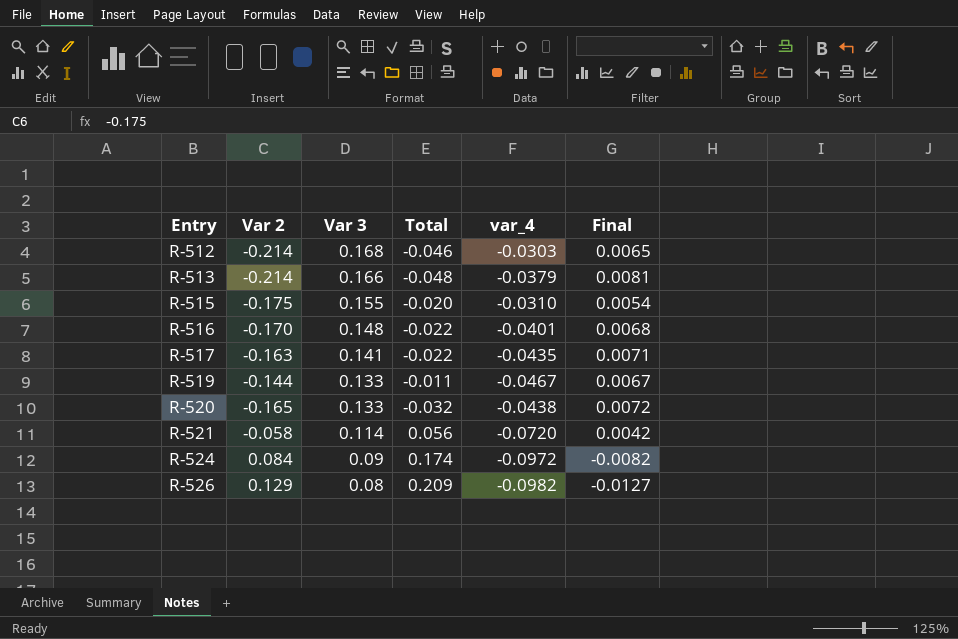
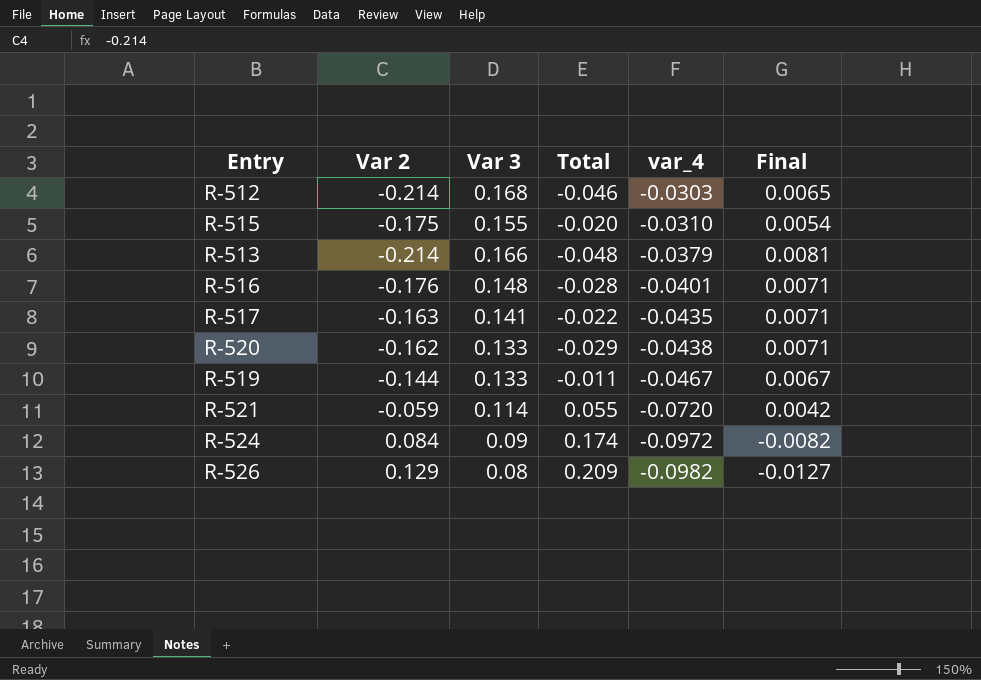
row order: Entry ascending -> var_4 descending
R-516 | Var 2: -0.170 -> -0.176
R-516 | Total: -0.022 -> -0.028
R-516 | Final: 0.0068 -> 0.0071
R-520 | Var 2: -0.165 -> -0.162
R-520 | Total: -0.032 -> -0.029
R-520 | Final: 0.0072 -> 0.0071
R-521 | Var 2: -0.058 -> -0.059
R-521 | Total: 0.056 -> 0.055

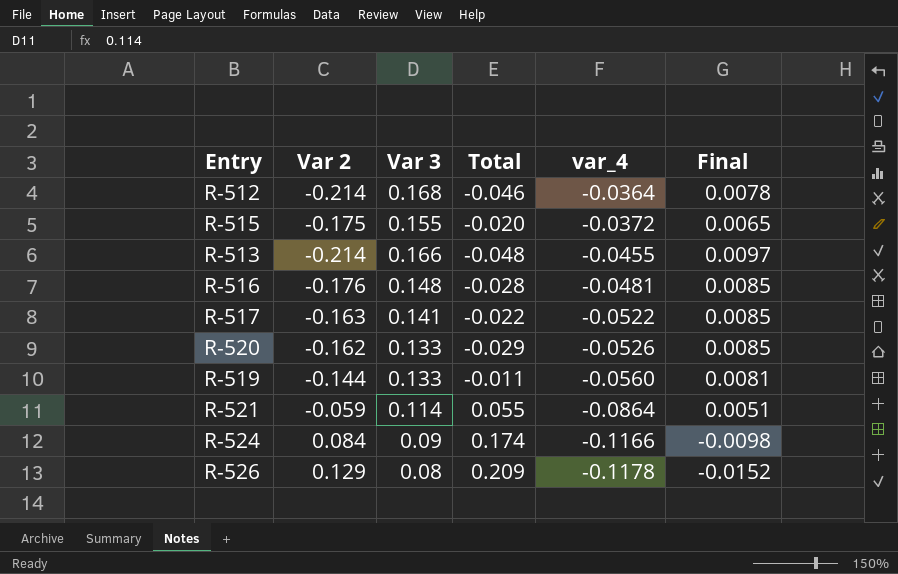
R-512 | var_4: -0.0303 -> -0.0364
R-512 | Final: 0.0065 -> 0.0078
R-515 | var_4: -0.0310 -> -0.0372
R-515 | Final: 0.0054 -> 0.0065
R-513 | var_4: -0.0379 -> -0.0455
R-513 | Final: 0.0081 -> 0.0097
R-516 | var_4: -0.0401 -> -0.0481
R-516 | Final: 0.0071 -> 0.0085
R-517 | var_4: -0.0435 -> -0.0522
R-517 | Final: 0.0071 -> 0.0085
R-520 | var_4: -0.0438 -> -0.0526
R-520 | Final: 0.0071 -> 0.0085
R-519 | var_4: -0.0467 -> -0.0560
R-519 | Final: 0.0067 -> 0.0081
R-521 | var_4: -0.0720 -> -0.0864
R-521 | Final: 0.0042 -> 0.0051
R-524 | var_4: -0.0972 -> -0.1166
R-524 | Final: -0.0082 -> -0.0098
R-526 | var_4: -0.0982 -> -0.1178
R-526 | Final: -0.0127 -> -0.0152

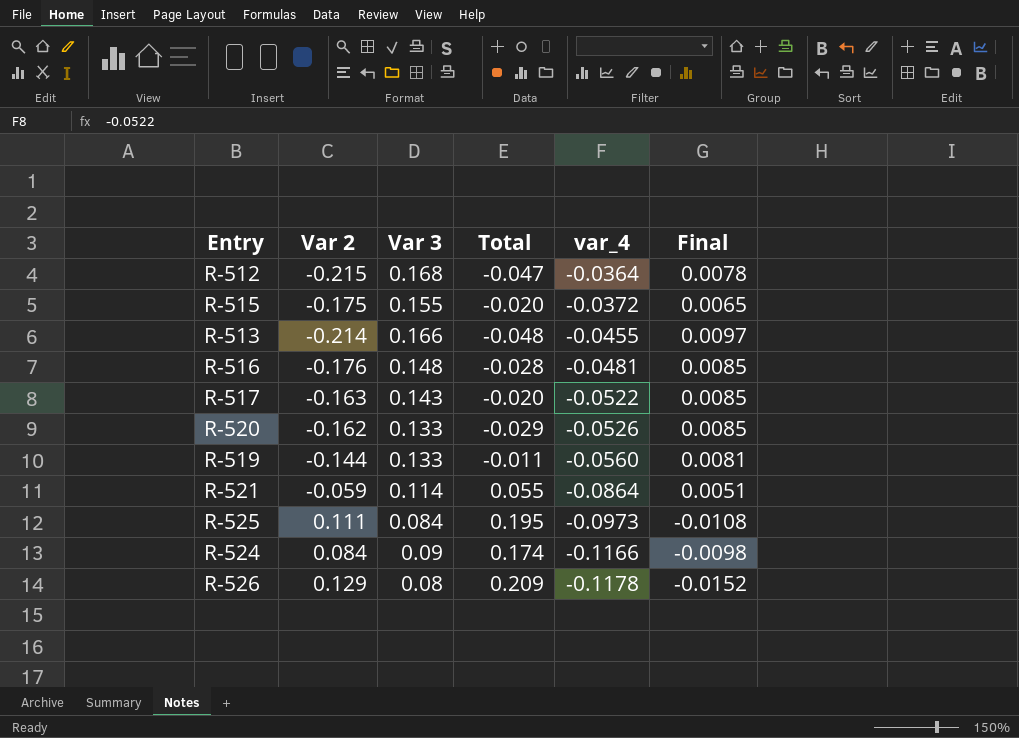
R-512 | Var 2: -0.214 -> -0.215
R-512 | Total: -0.046 -> -0.047
R-517 | Var 3: 0.141 -> 0.143
R-517 | Total: -0.022 -> -0.020
row R-525: none -> 0.111 | 0.084 | 0.195 | -0.0973 | -0.0108

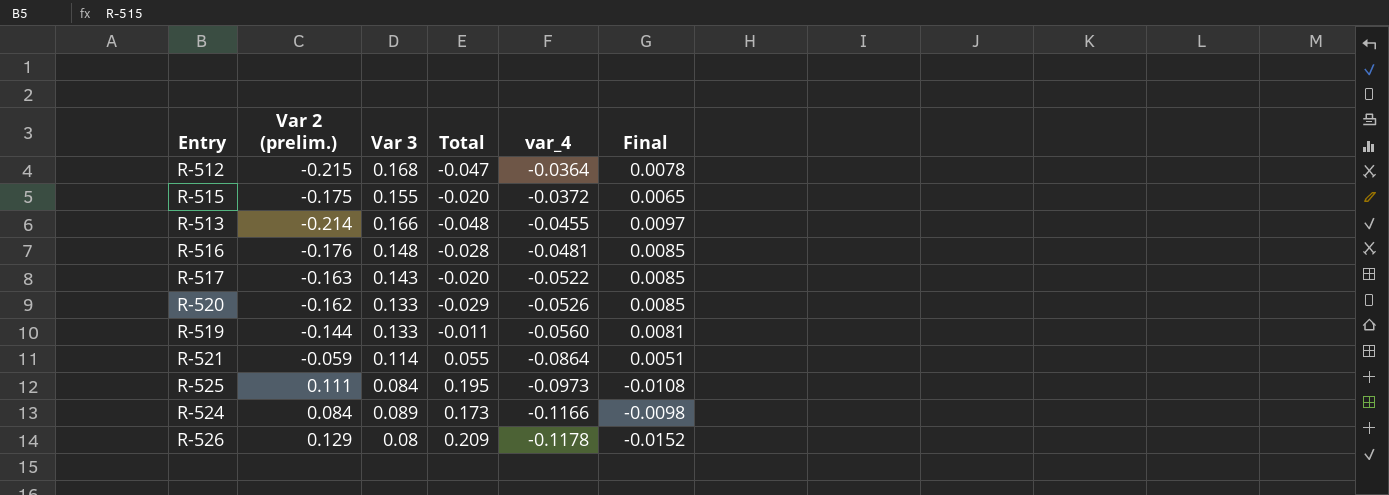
column name: Var 2 -> Var 2 (prelim.)
R-524 | Var 3: 0.09 -> 0.089
R-524 | Total: 0.174 -> 0.173

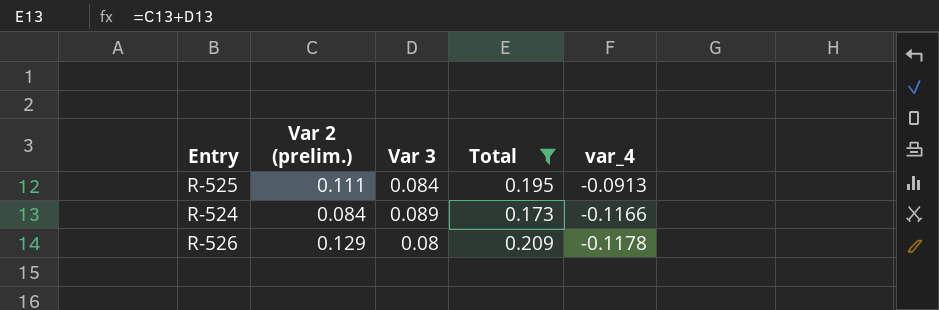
filter: none -> Total >= 0.173
column Final | formula: [Var 2 (prelim.)] * [var_4] -> none
R-525 | var_4: -0.0973 -> -0.0913

